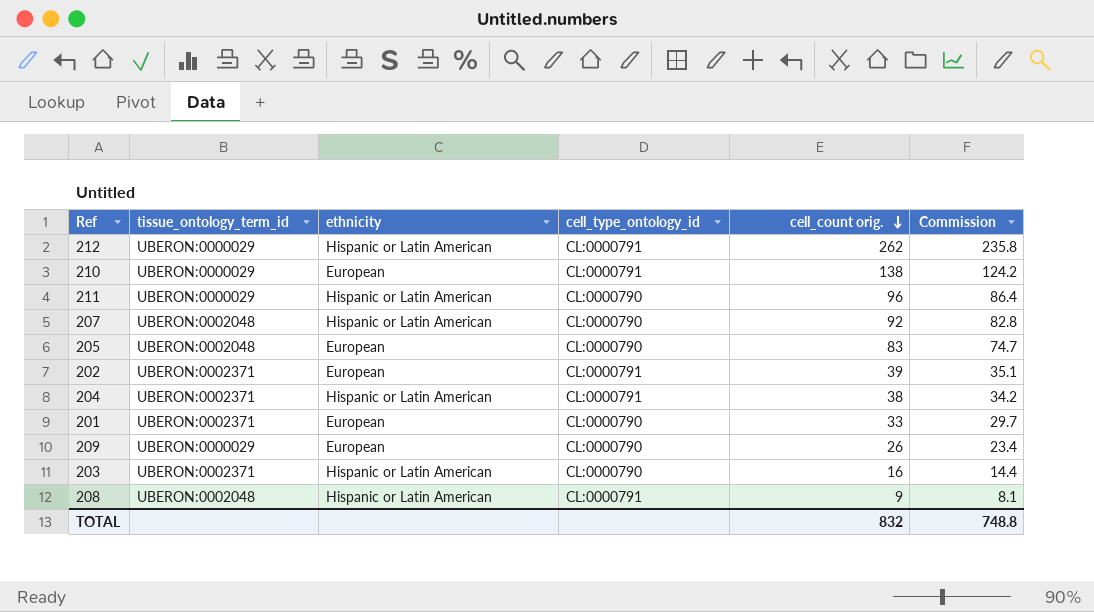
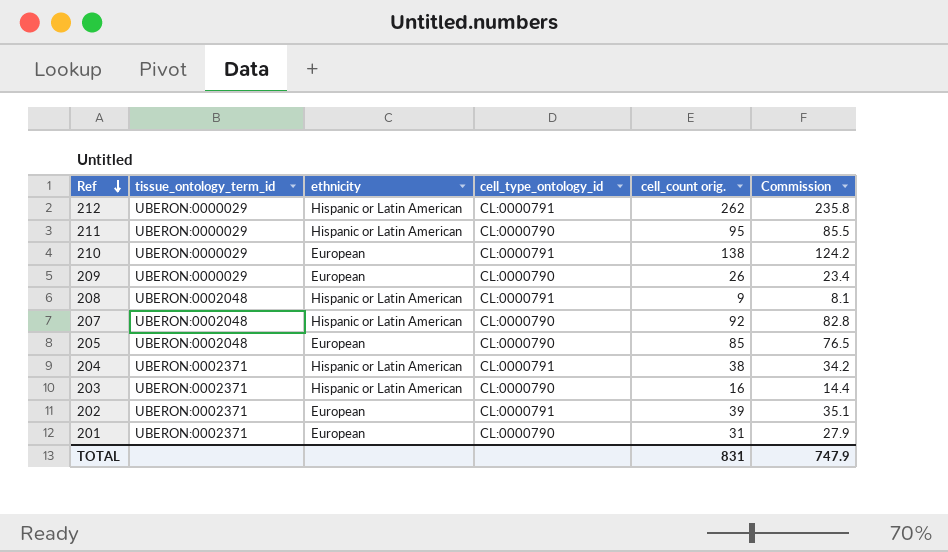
row order: cell_count orig. descending -> Ref descending
211 | cell_count orig.: 96 -> 95
211 | Commission: 86.4 -> 85.5
205 | cell_count orig.: 83 -> 85
205 | Commission: 74.7 -> 76.5
201 | cell_count orig.: 33 -> 31
201 | Commission: 29.7 -> 27.9
TOTAL | cell_count orig.: 832 -> 831
TOTAL | Commission: 748.8 -> 747.9

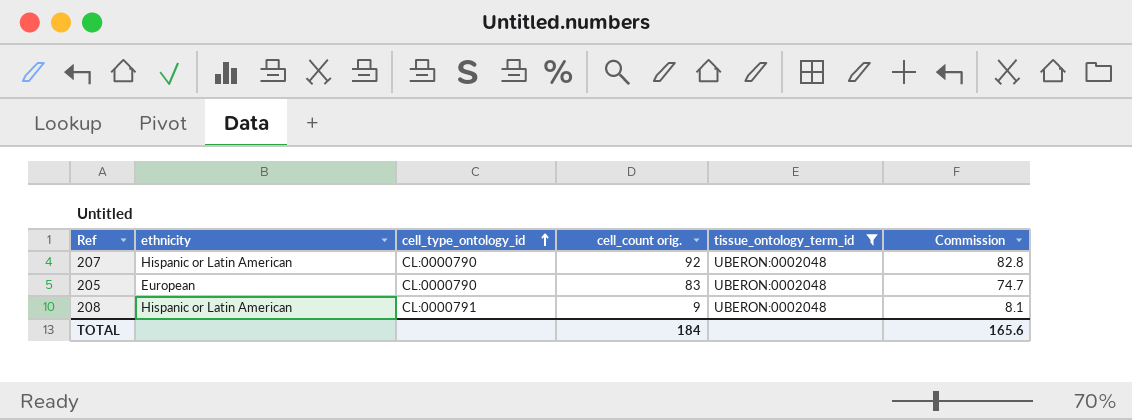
filter: none -> tissue_ontology_term_id = UBERON:0002048
row order: Ref descending -> cell_type_ontology_id ascending
column tissue_ontology_term_id | position: 2 -> 5
205 | cell_count orig.: 85 -> 83
205 | Commission: 76.5 -> 74.7
TOTAL | cell_count orig.: 831 -> 184
TOTAL | Commission: 747.9 -> 165.6

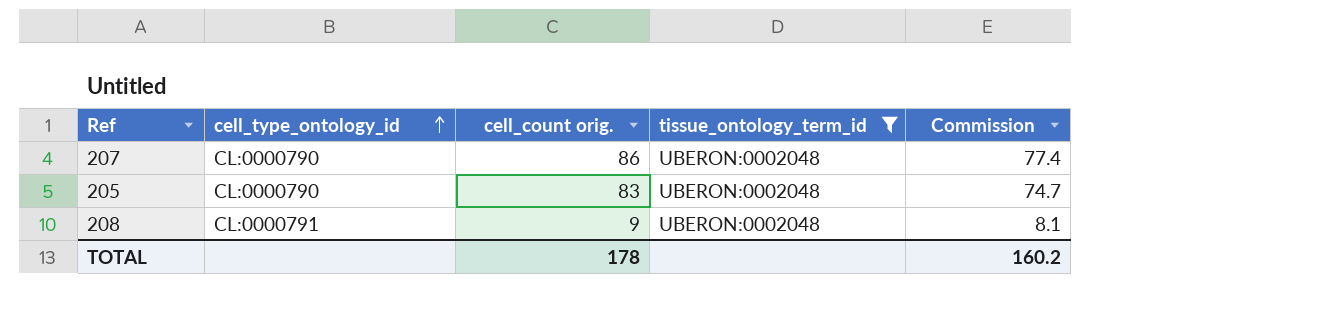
column ethnicity | position: 2 -> none
207 | cell_count orig.: 92 -> 86
207 | Commission: 82.8 -> 77.4
TOTAL | cell_count orig.: 184 -> 178
TOTAL | Commission: 165.6 -> 160.2

